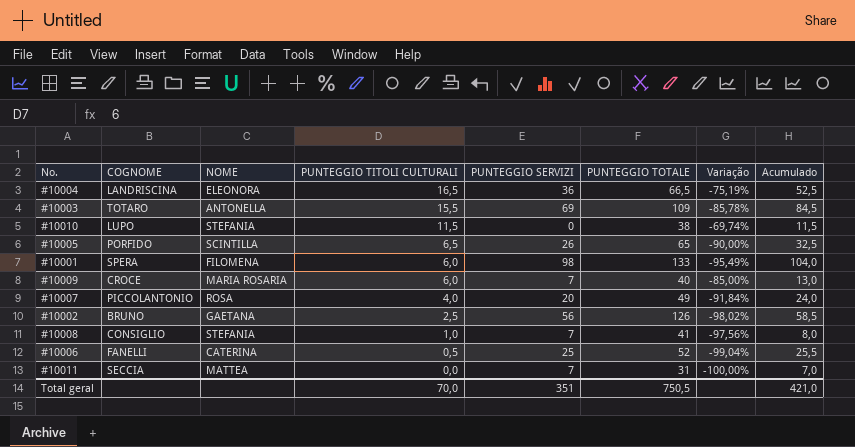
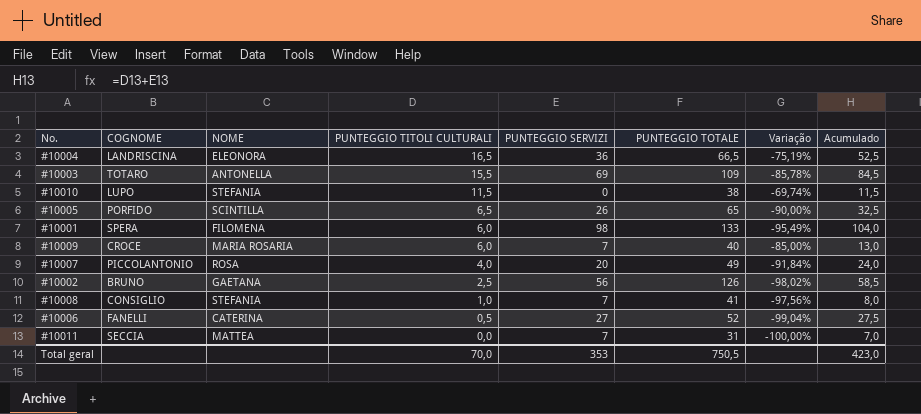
#10006 | PUNTEGGIO SERVIZI: 25 -> 27
#10006 | Acumulado: 25,5 -> 27,5
Total geral | PUNTEGGIO SERVIZI: 351 -> 353
Total geral | Acumulado: 421,0 -> 423,0

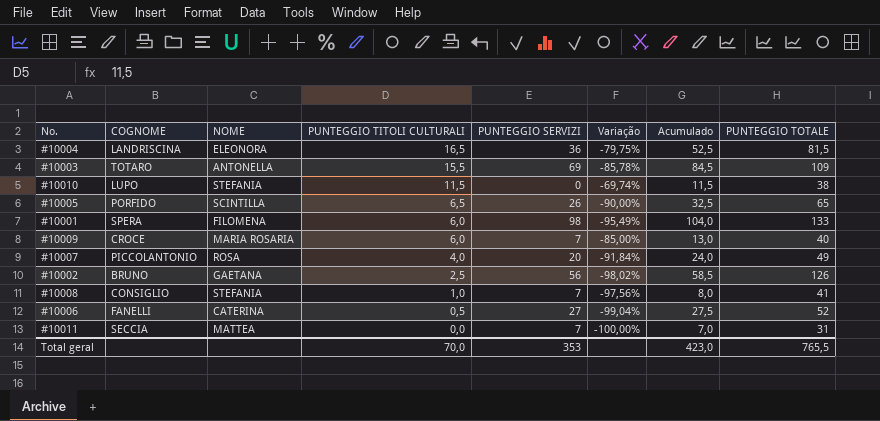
column PUNTEGGIO TOTALE | position: 6 -> 8
#10004 | Variação: -75,19% -> -79,75%
#10004 | PUNTEGGIO TOTALE: 66,5 -> 81,5
Total geral | PUNTEGGIO TOTALE: 750,5 -> 765,5

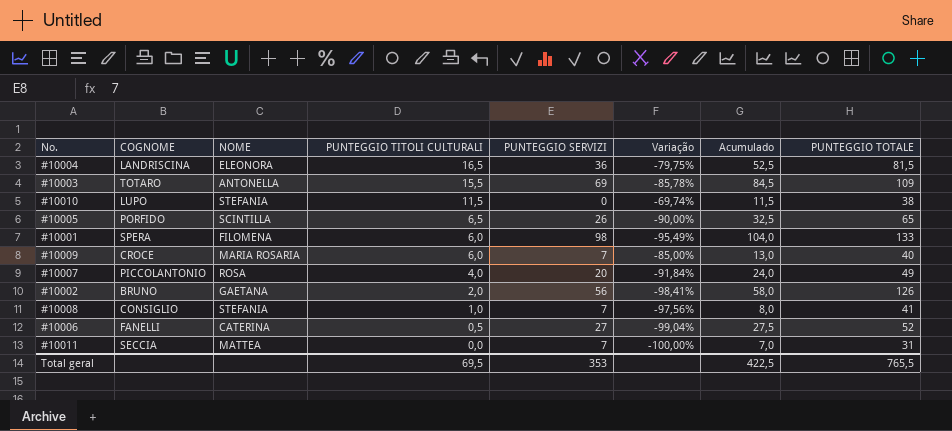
#10002 | PUNTEGGIO TITOLI CULTURALI: 2,5 -> 2,0
#10002 | Variação: -98,02% -> -98,41%
#10002 | Acumulado: 58,5 -> 58,0
Total geral | PUNTEGGIO TITOLI CULTURALI: 70,0 -> 69,5
Total geral | Acumulado: 423,0 -> 422,5

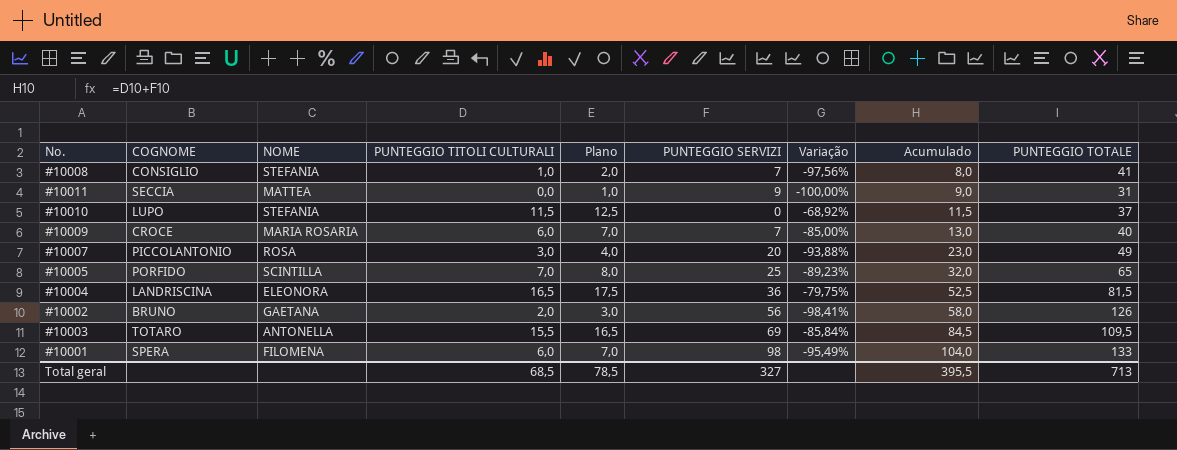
row order: PUNTEGGIO TITOLI CULTURALI descending -> Acumulado ascending
column Plano | formula: none -> [PUNTEGGIO TITOLI CULTURALI] + 1
row #10006: FANELLI | CATERINA | 0,5 | 27 | -99,04% | 27,5 | 52 -> none
#10011 | PUNTEGGIO SERVIZI: 7 -> 9
#10011 | Acumulado: 7,0 -> 9,0
#10010 | Variação: -69,74% -> -68,92%
#10010 | PUNTEGGIO TOTALE: 38 -> 37
#10007 | PUNTEGGIO TITOLI CULTURALI: 4,0 -> 3,0
#10007 | Variação: -91,84% -> -93,88%
#10007 | Acumulado: 24,0 -> 23,0
#10005 | PUNTEGGIO TITOLI CULTURALI: 6,5 -> 7,0
#10005 | PUNTEGGIO SERVIZI: 26 -> 25
#10005 | Variação: -90,00% -> -89,23%
#10005 | Acumulado: 32,5 -> 32,0
#10003 | Variação: -85,78% -> -85,84%
#10003 | PUNTEGGIO TOTALE: 109 -> 109,5
Total geral | PUNTEGGIO TITOLI CULTURALI: 69,5 -> 68,5
Total geral | PUNTEGGIO SERVIZI: 353 -> 327
Total geral | Acumulado: 422,5 -> 395,5
Total geral | PUNTEGGIO TOTALE: 765,5 -> 713

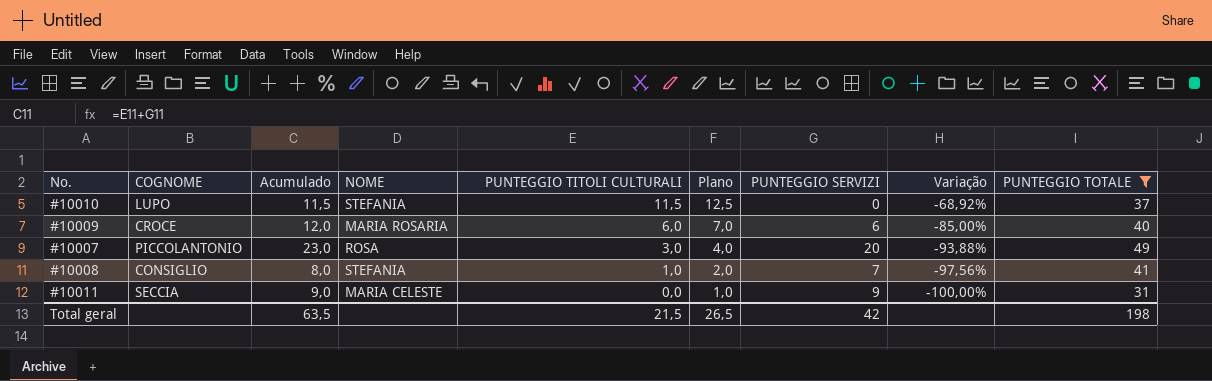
filter: none -> PUNTEGGIO TOTALE <= 49
row order: Acumulado ascending -> PUNTEGGIO TITOLI CULTURALI descending
column Acumulado | position: 8 -> 3
#10009 | Acumulado: 13,0 -> 12,0
#10009 | PUNTEGGIO SERVIZI: 7 -> 6
#10011 | NOME: MATTEA -> MARIA CELESTE
Total geral | Acumulado: 395,5 -> 63,5
Total geral | PUNTEGGIO TITOLI CULTURALI: 68,5 -> 21,5
Total geral | Plano: 78,5 -> 26,5
Total geral | PUNTEGGIO SERVIZI: 327 -> 42
Total geral | PUNTEGGIO TOTALE: 713 -> 198

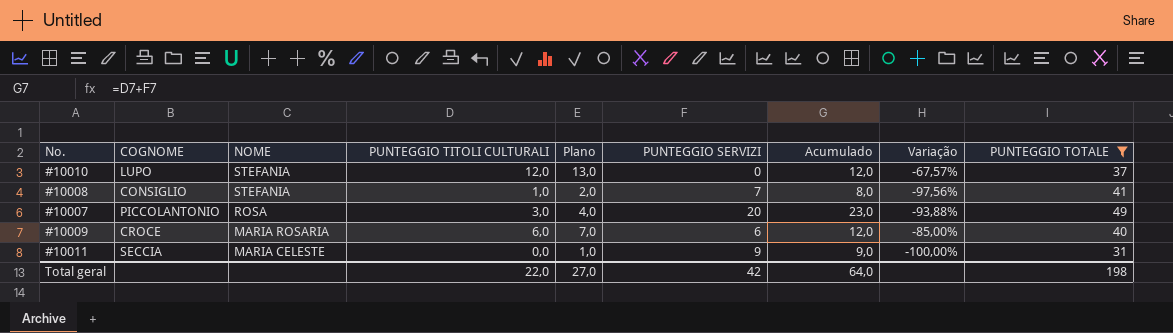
row order: PUNTEGGIO TITOLI CULTURALI descending -> NOME descending
column Acumulado | position: 3 -> 7
#10010 | PUNTEGGIO TITOLI CULTURALI: 11,5 -> 12,0
#10010 | Plano: 12,5 -> 13,0
#10010 | Acumulado: 11,5 -> 12,0
#10010 | Variação: -68,92% -> -67,57%
Total geral | PUNTEGGIO TITOLI CULTURALI: 21,5 -> 22,0
Total geral | Plano: 26,5 -> 27,0
Total geral | Acumulado: 63,5 -> 64,0

